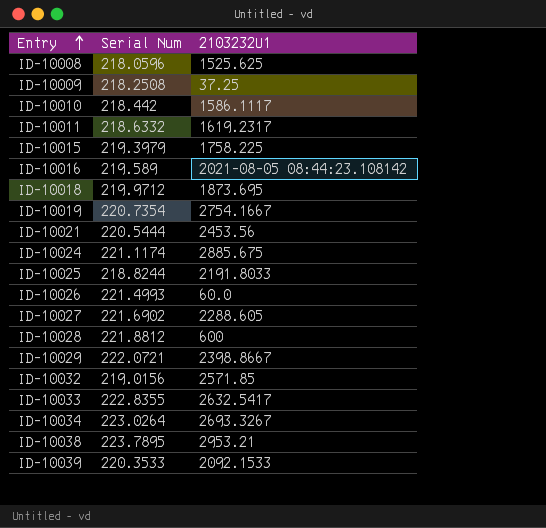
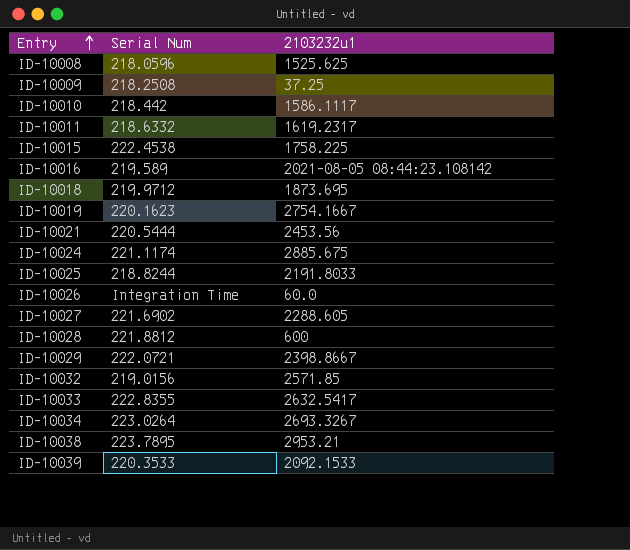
column name: 2103232U1 -> 2103232u1
ID-10015 | Serial Num: 219.3979 -> 222.4538
ID-10019 | Serial Num: 220.7354 -> 220.1623
ID-10026 | Serial Num: 221.4993 -> Integration Time

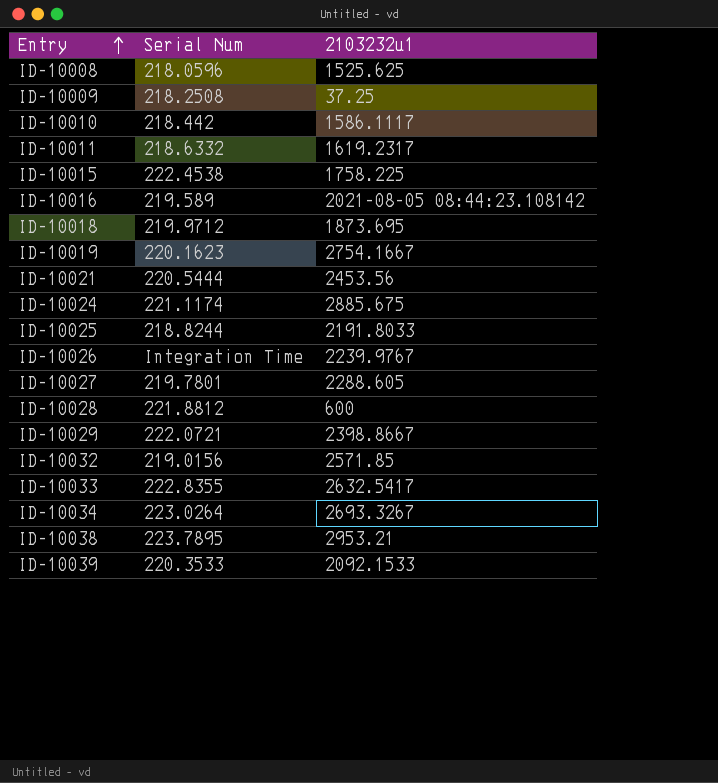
ID-10026 | 2103232u1: 60.0 -> 2239.9767
ID-10027 | Serial Num: 221.6902 -> 219.7801

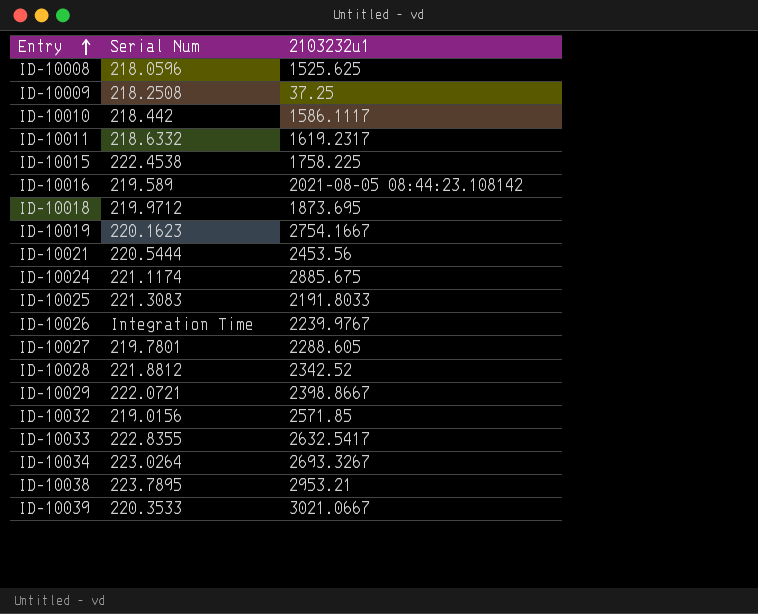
ID-10025 | Serial Num: 218.8244 -> 221.3083
ID-10028 | 2103232u1: 600 -> 2342.52
ID-10039 | 2103232u1: 2092.1533 -> 3021.0667

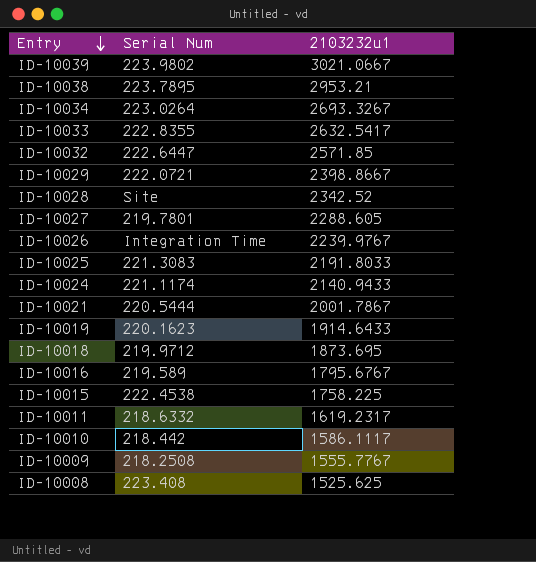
row order: Entry ascending -> Entry descending
ID-10039 | Serial Num: 220.3533 -> 223.9802
ID-10032 | Serial Num: 219.0156 -> 222.6447
ID-10028 | Serial Num: 221.8812 -> Site
ID-10024 | 2103232u1: 2885.675 -> 2140.9433
ID-10021 | 2103232u1: 2453.56 -> 2001.7867
ID-10019 | 2103232u1: 2754.1667 -> 1914.6433
ID-10016 | 2103232u1: 2021-08-05 08:44:23.108142 -> 1795.6767
ID-10009 | 2103232u1: 37.25 -> 1555.7767
ID-10008 | Serial Num: 218.0596 -> 223.408

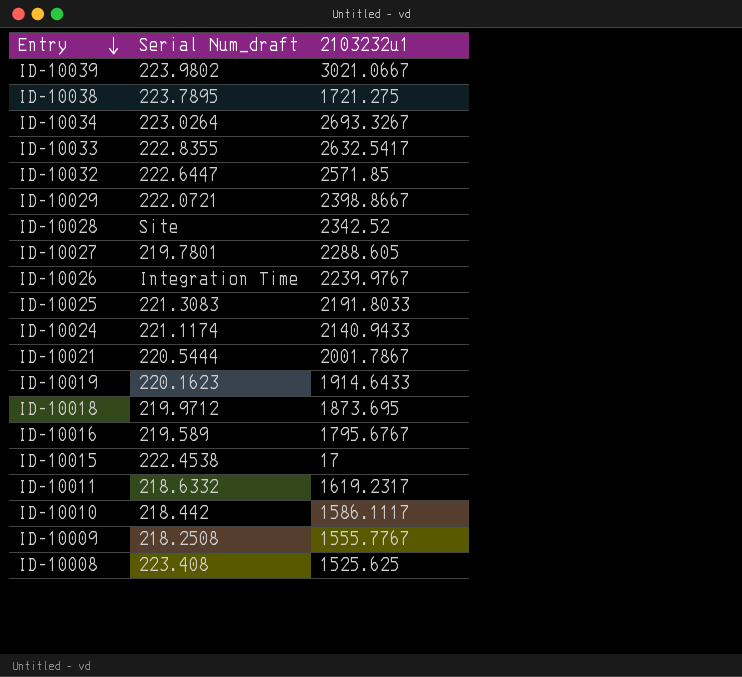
column name: Serial Num -> Serial Num_draft
ID-10038 | 2103232u1: 2953.21 -> 1721.275
ID-10015 | 2103232u1: 1758.225 -> 17

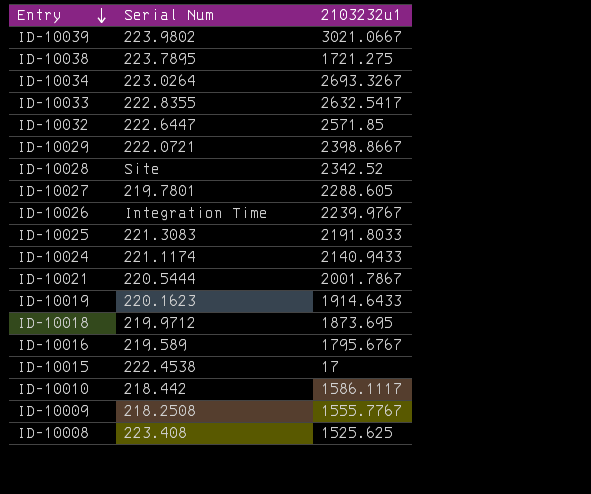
column name: Serial Num_draft -> Serial Num
row ID-10011: 218.6332 | 1619.2317 -> none

